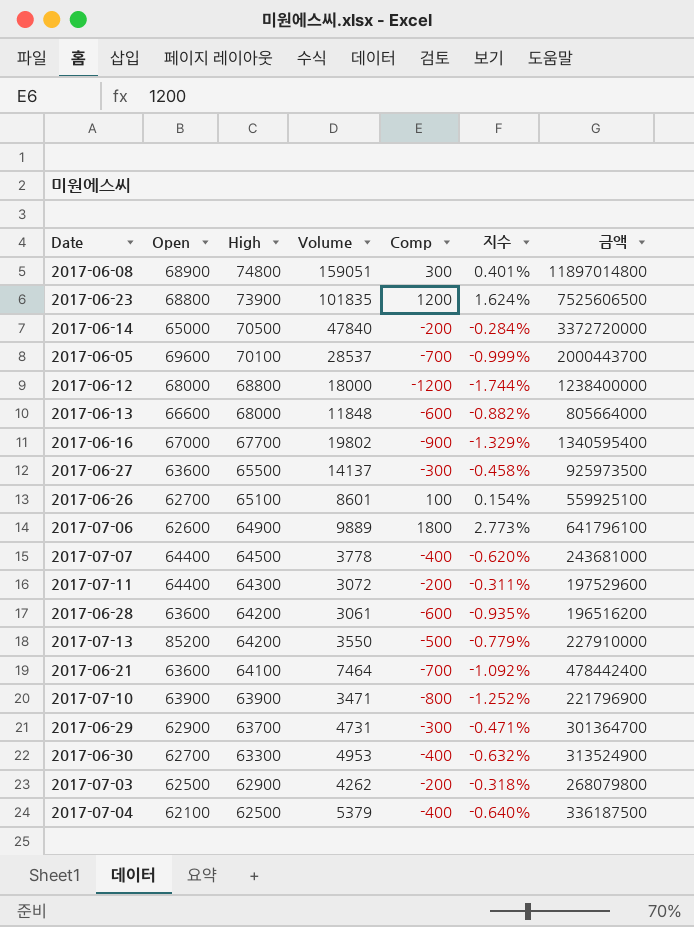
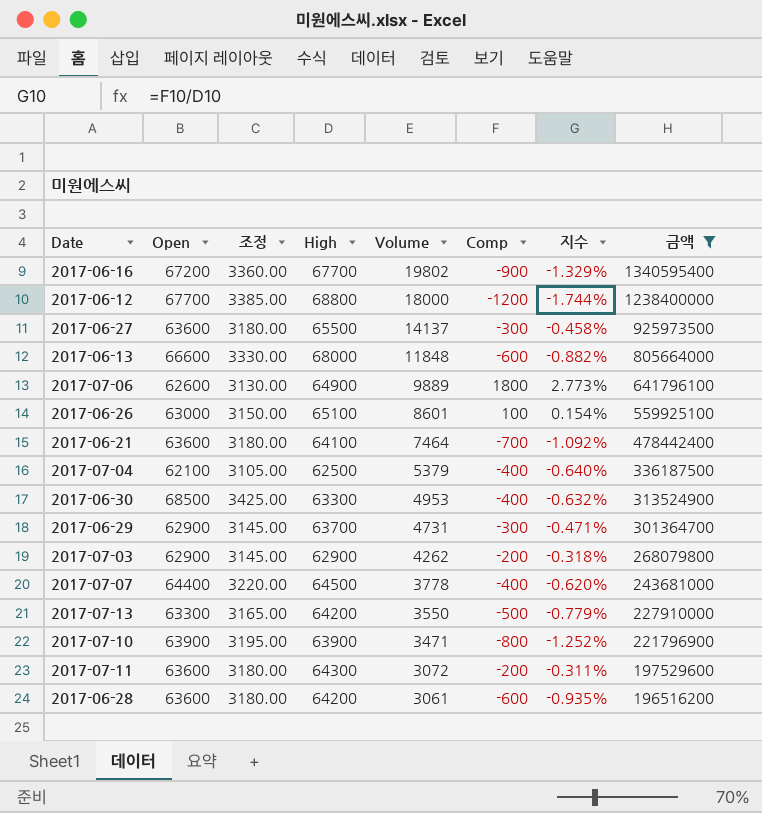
filter: none -> 금액 <= 1340595400
row order: High descending -> Volume descending
column 조정 | formula: none -> [Open] * 0.05
2017-06-16 | Open: 67000 -> 67200
2017-06-12 | Open: 68000 -> 67700
2017-06-26 | Open: 62700 -> 63000
2017-06-30 | Open: 62700 -> 68500
2017-07-03 | Open: 62500 -> 62900
2017-07-13 | Open: 85200 -> 63300
2017-07-11 | Open: 64400 -> 63600

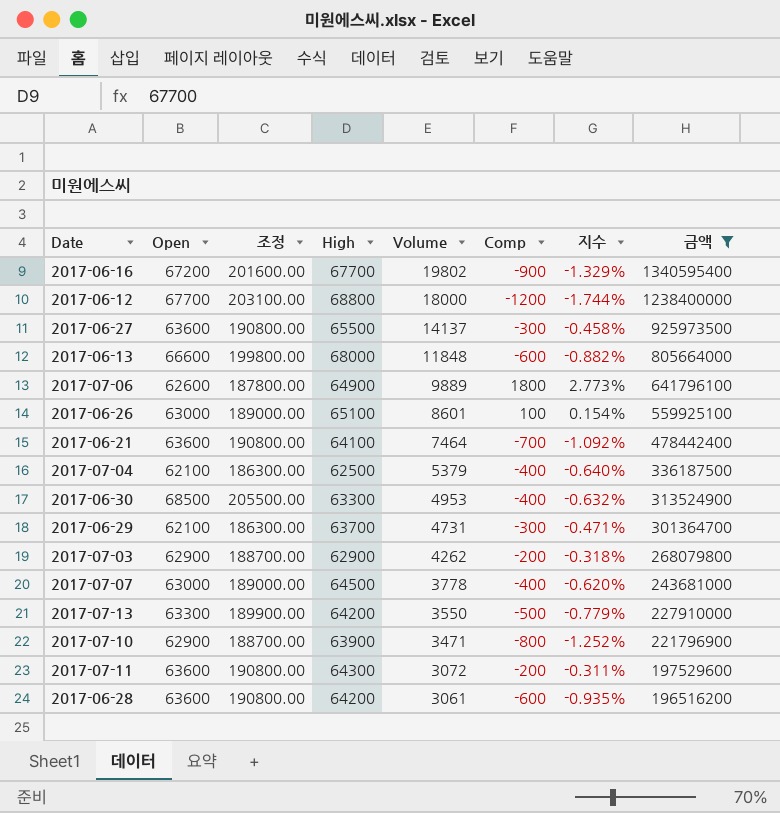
column 조정 | formula: [Open] * 0.05 -> [Open] * 3
2017-06-29 | Open: 62900 -> 62100
2017-07-07 | Open: 64400 -> 63000
2017-07-10 | Open: 63900 -> 62900

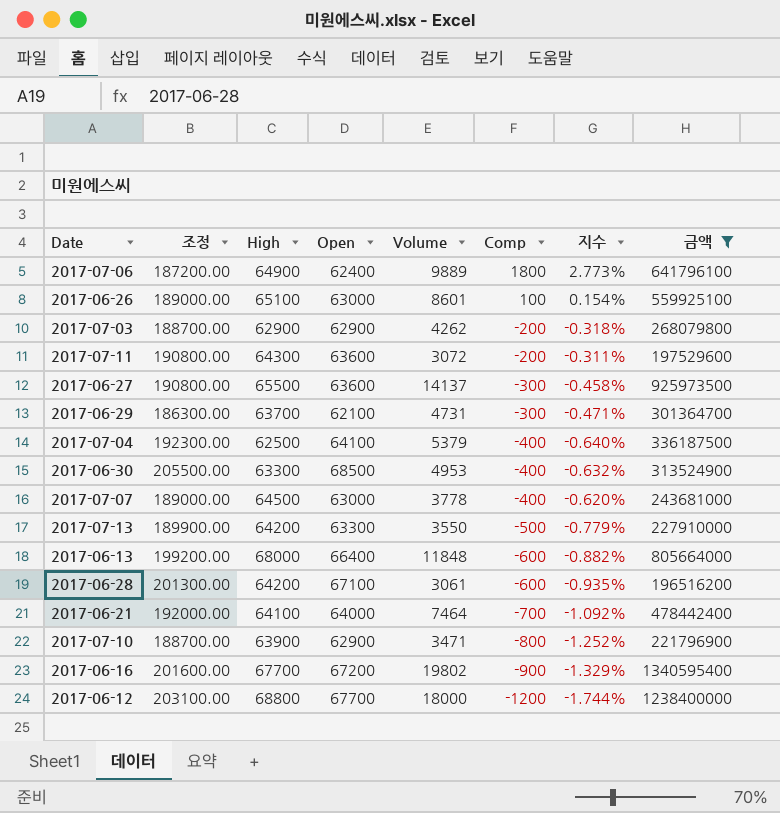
row order: Volume descending -> Comp descending
column Open | position: 2 -> 4
2017-07-06 | 조정: 187800.00 -> 187200.00
2017-07-06 | Open: 62600 -> 62400
2017-07-04 | 조정: 186300.00 -> 192300.00
2017-07-04 | Open: 62100 -> 64100
2017-06-13 | 조정: 199800.00 -> 199200.00
2017-06-13 | Open: 66600 -> 66400
2017-06-28 | 조정: 190800.00 -> 201300.00
2017-06-28 | Open: 63600 -> 67100
2017-06-21 | 조정: 190800.00 -> 192000.00
2017-06-21 | Open: 63600 -> 64000

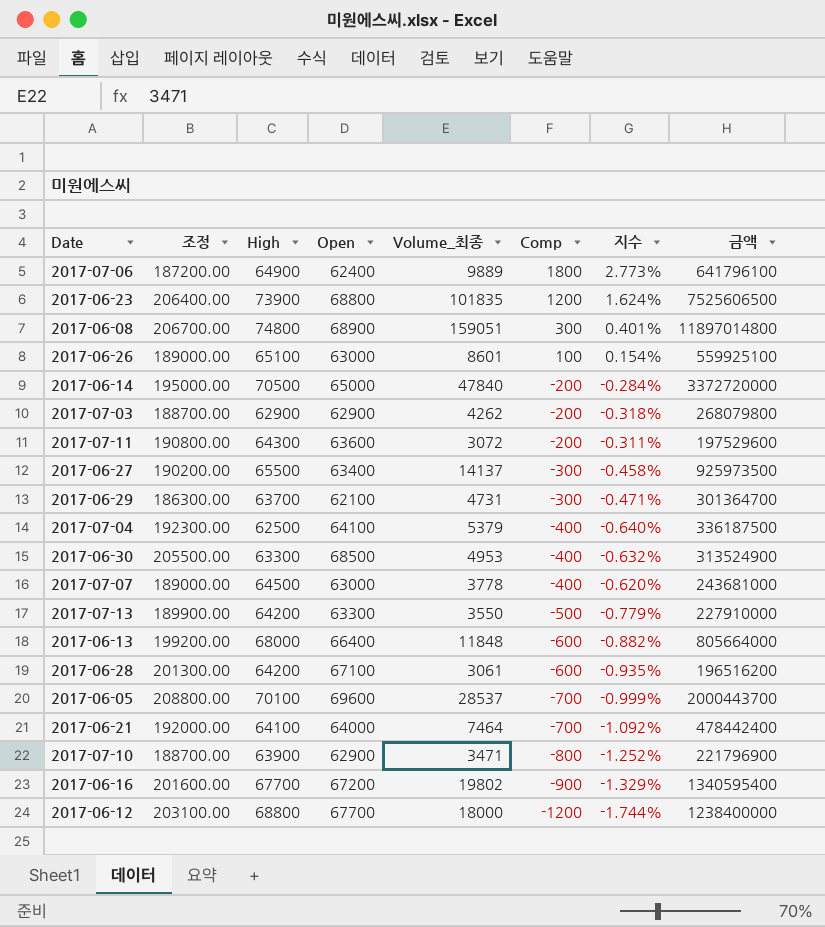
filter: 금액 <= 1340595400 -> none
column name: Volume -> Volume_최종
2017-06-27 | 조정: 190800.00 -> 190200.00
2017-06-27 | Open: 63600 -> 63400

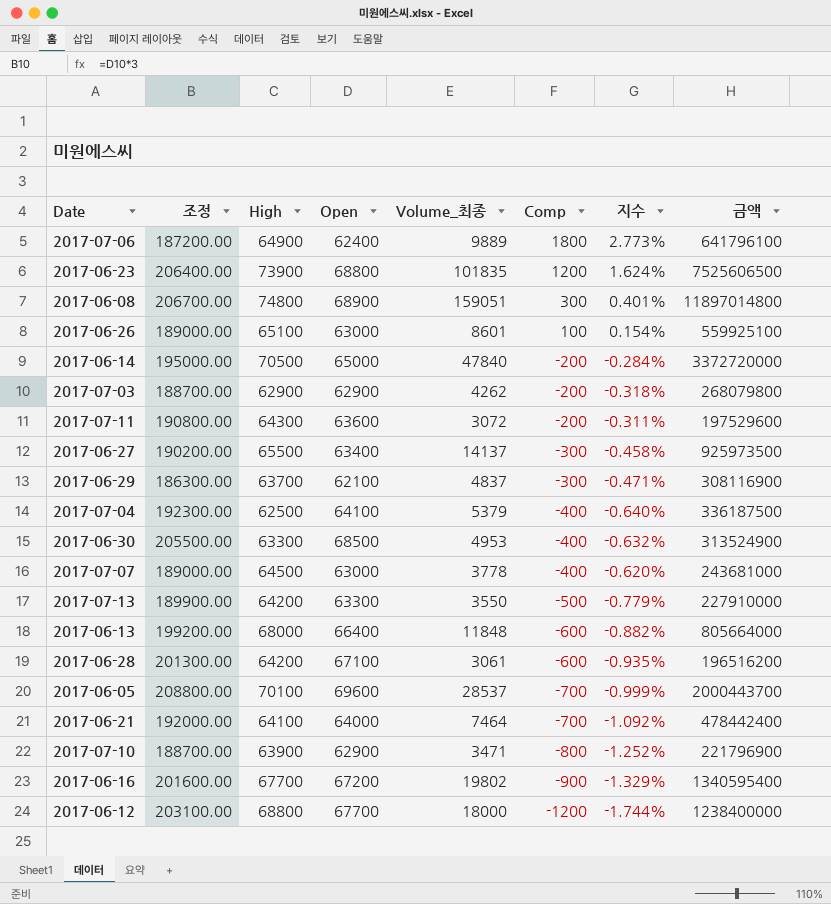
2017-06-29 | Volume_최종: 4731 -> 4837
2017-06-29 | 금액: 301364700 -> 308116900

